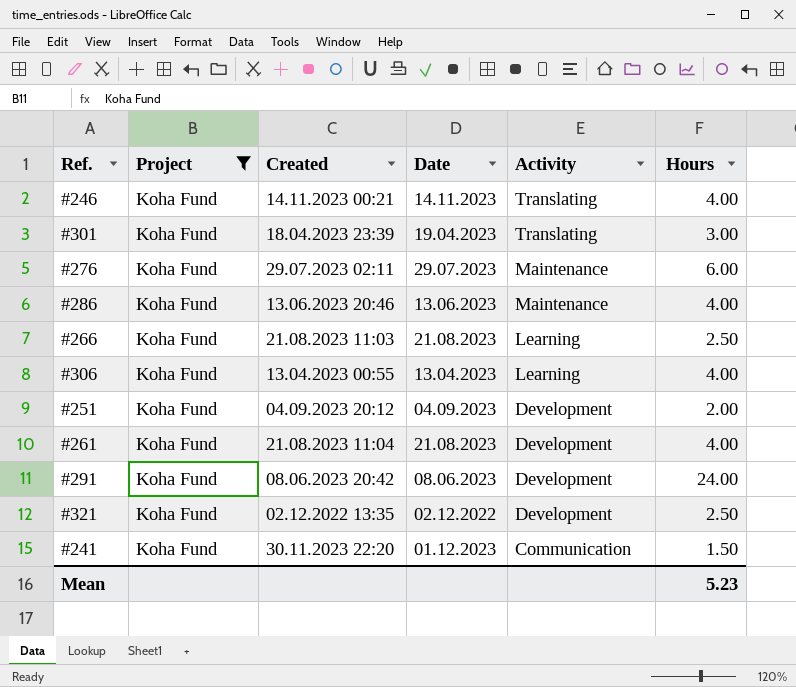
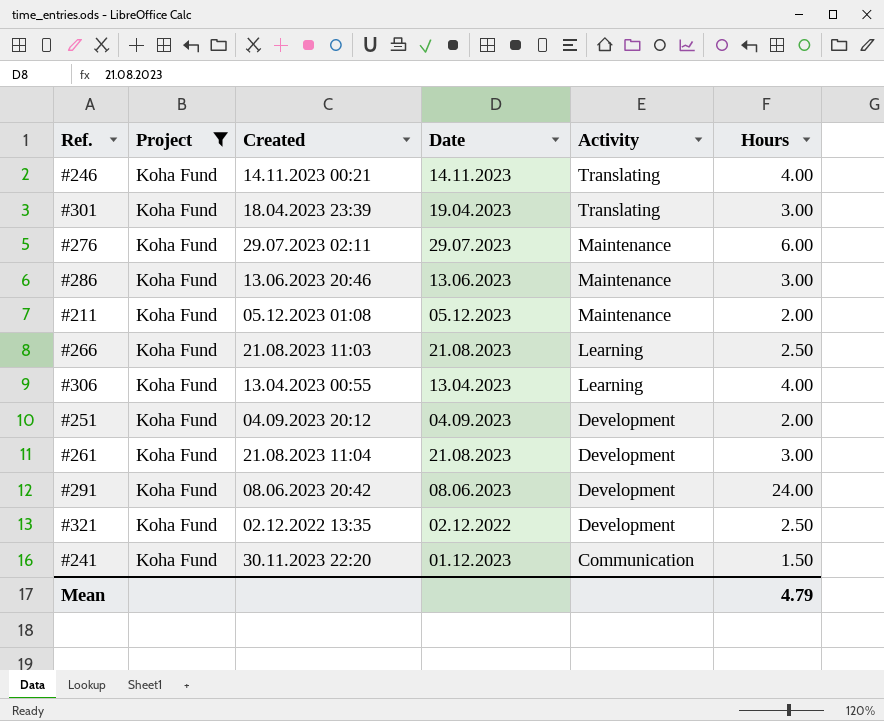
#286 | Hours: 4.00 -> 3.00
row #211: none -> Koha Fund | 05.12.2023 01:08 | 05.12.2023 | Maintenance | 2.00
#261 | Hours: 4.00 -> 3.00
Mean | Hours: 5.23 -> 4.79

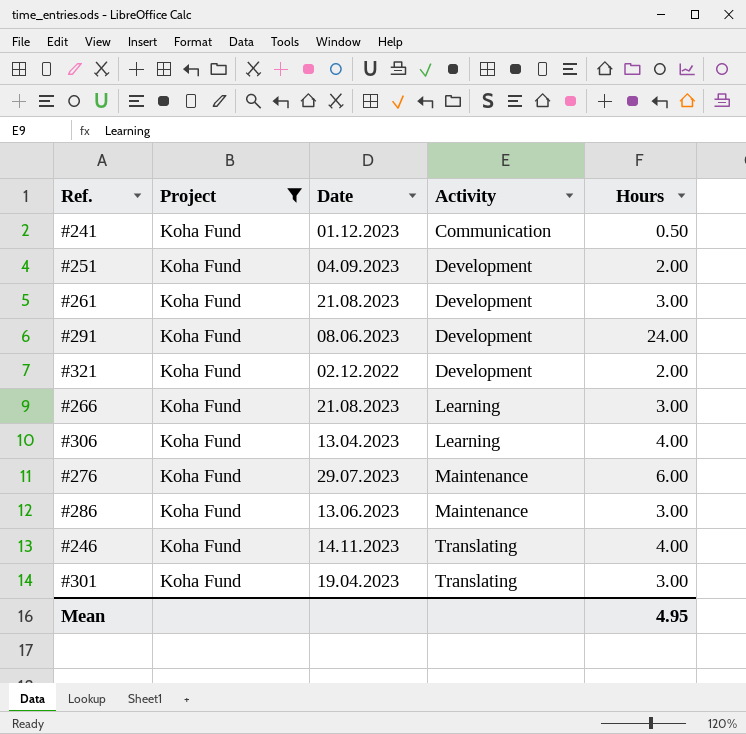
row order: Activity descending -> Activity ascending
column Created | position: 3 -> none
row #211: Koha Fund | 05.12.2023 01:08 | 05.12.2023 | Maintenance | 2.00 -> none
#241 | Hours: 1.50 -> 0.50
#321 | Hours: 2.50 -> 2.00
#266 | Hours: 2.50 -> 3.00
Mean | Hours: 4.79 -> 4.95

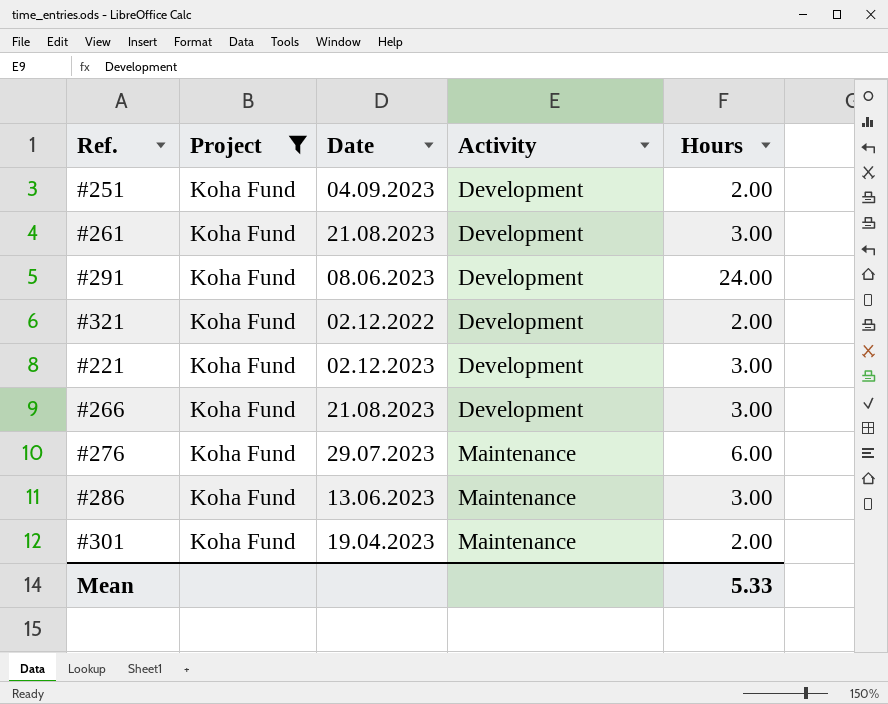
row #241: Koha Fund | 01.12.2023 | Communication | 0.50 -> none
row #306: Koha Fund | 13.04.2023 | Learning | 4.00 -> none
row #246: Koha Fund | 14.11.2023 | Translating | 4.00 -> none
row #221: none -> Koha Fund | 02.12.2023 | Development | 3.00
#266 | Activity: Learning -> Development
#301 | Activity: Translating -> Maintenance
#301 | Hours: 3.00 -> 2.00
Mean | Hours: 4.95 -> 5.33

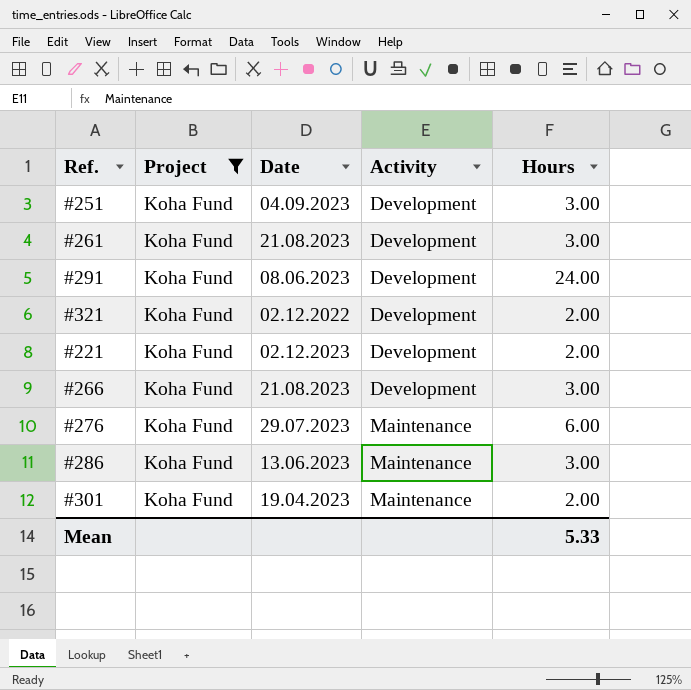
#251 | Hours: 2.00 -> 3.00
#221 | Hours: 3.00 -> 2.00

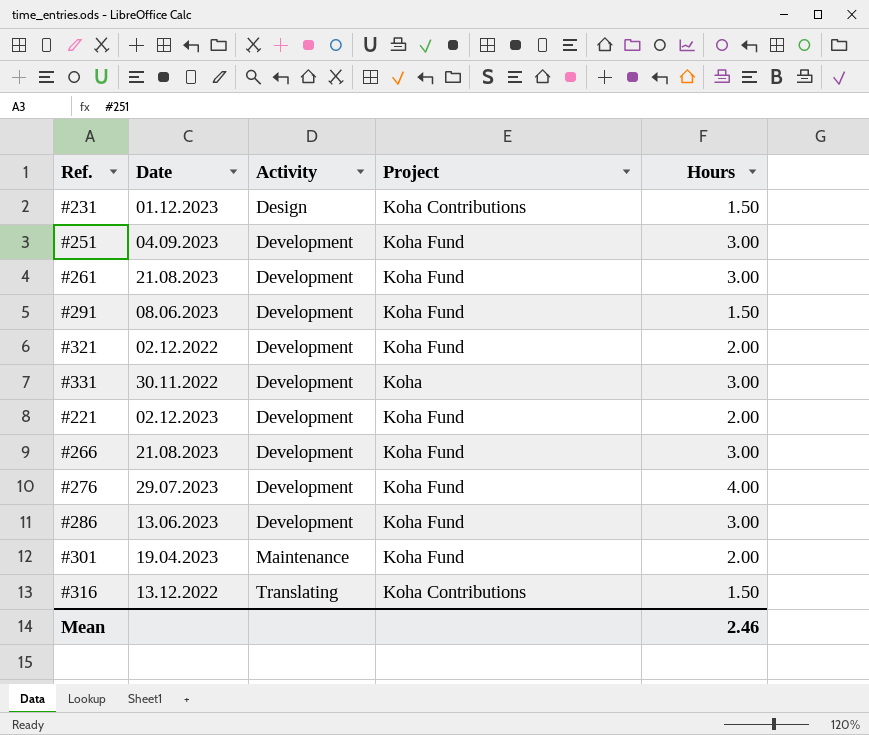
filter: Project = Koha Fund -> none
column Project | position: 2 -> 4
#291 | Hours: 24.00 -> 1.50
#276 | Activity: Maintenance -> Development
#276 | Hours: 6.00 -> 4.00
#286 | Activity: Maintenance -> Development
Mean | Hours: 5.33 -> 2.46

